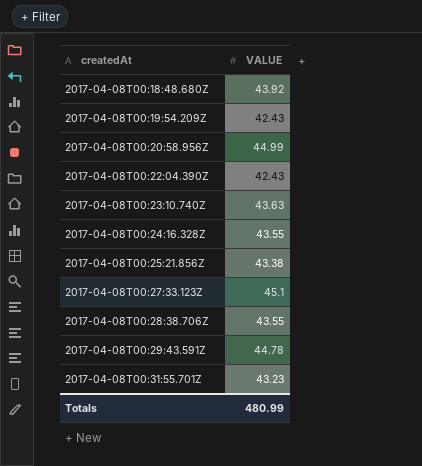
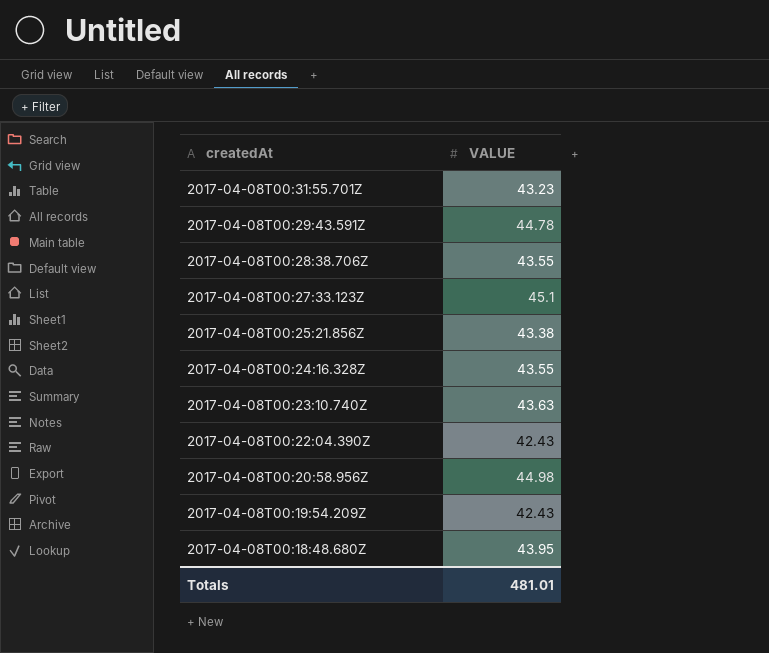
row order: createdAt ascending -> createdAt descending
2017-04-08T00:20:58.956Z | VALUE: 44.99 -> 44.98
2017-04-08T00:18:48.680Z | VALUE: 43.92 -> 43.95
Totals | VALUE: 480.99 -> 481.01

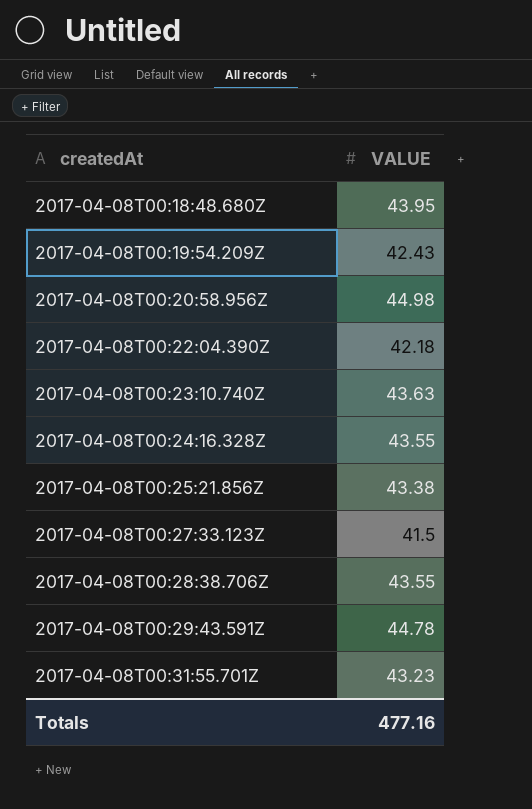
row order: createdAt descending -> createdAt ascending
2017-04-08T00:22:04.390Z | VALUE: 42.43 -> 42.18
2017-04-08T00:27:33.123Z | VALUE: 45.1 -> 41.5
Totals | VALUE: 481.01 -> 477.16

